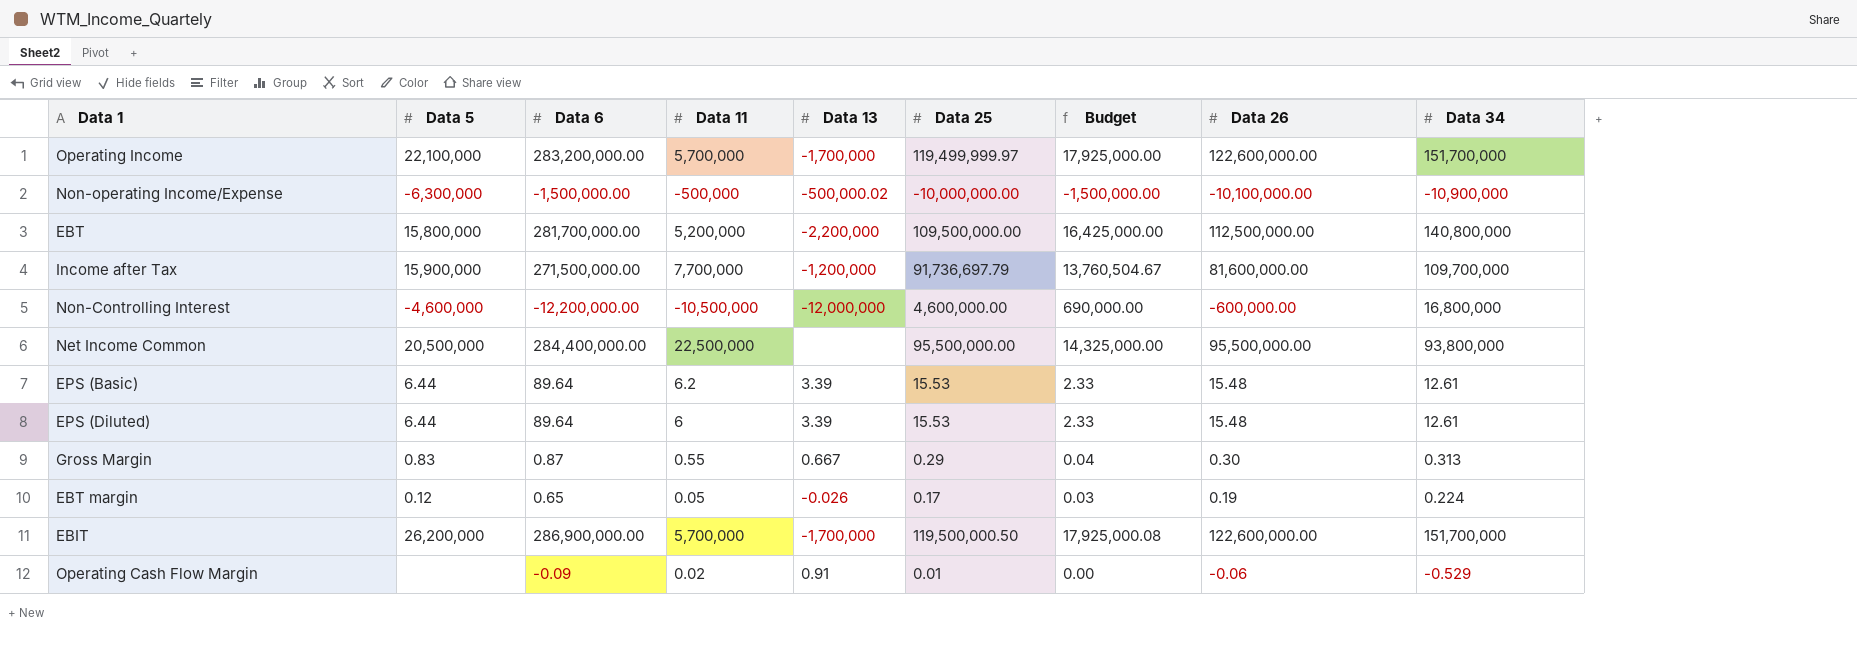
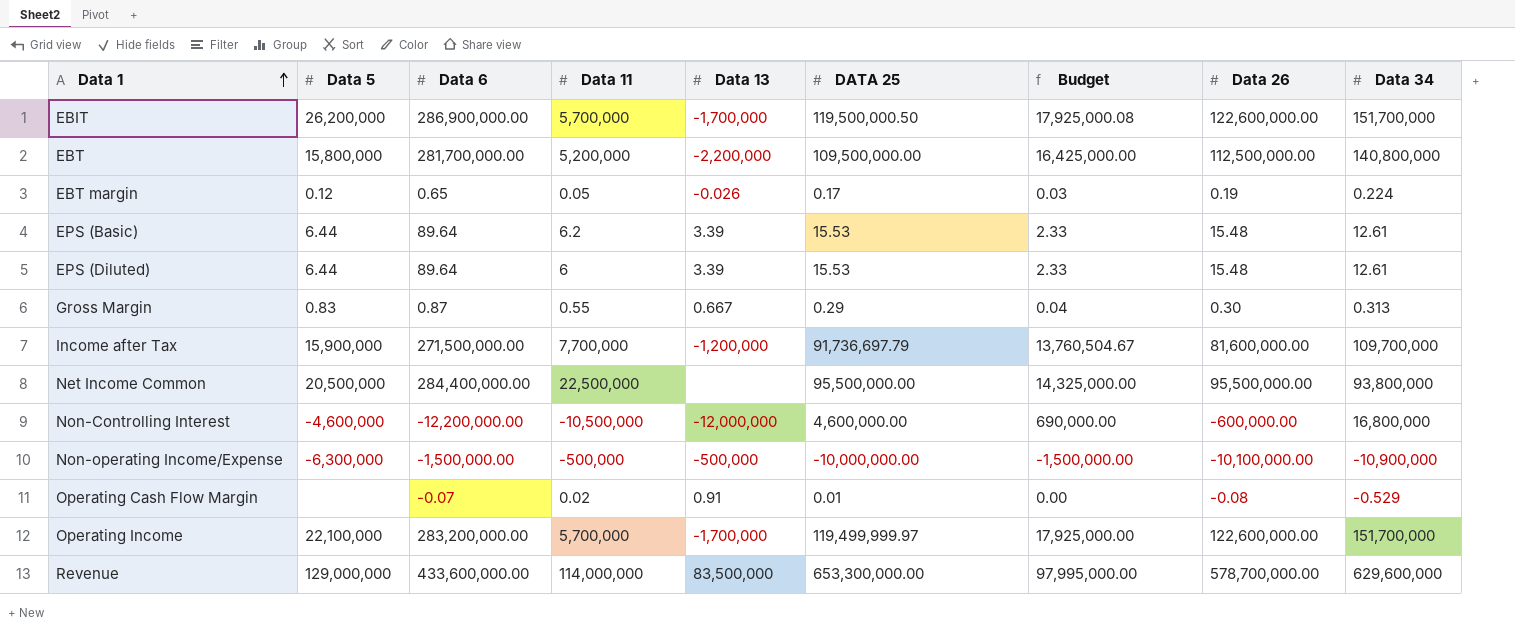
row order: none -> Data 1 ascending
column name: Data 25 -> DATA 25
Non-operating Income/Expense | Data 13: -500,000.02 -> -500,000
Operating Cash Flow Margin | Data 6: -0.09 -> -0.07
Operating Cash Flow Margin | Data 26: -0.06 -> -0.08
row Revenue: none -> 129,000,000 | 433,600,000.00 | 114,000,000 | 83,500,000 | 653,300,000.00 | 97,995,000.00 | 578,700,000.00 | 629,600,000

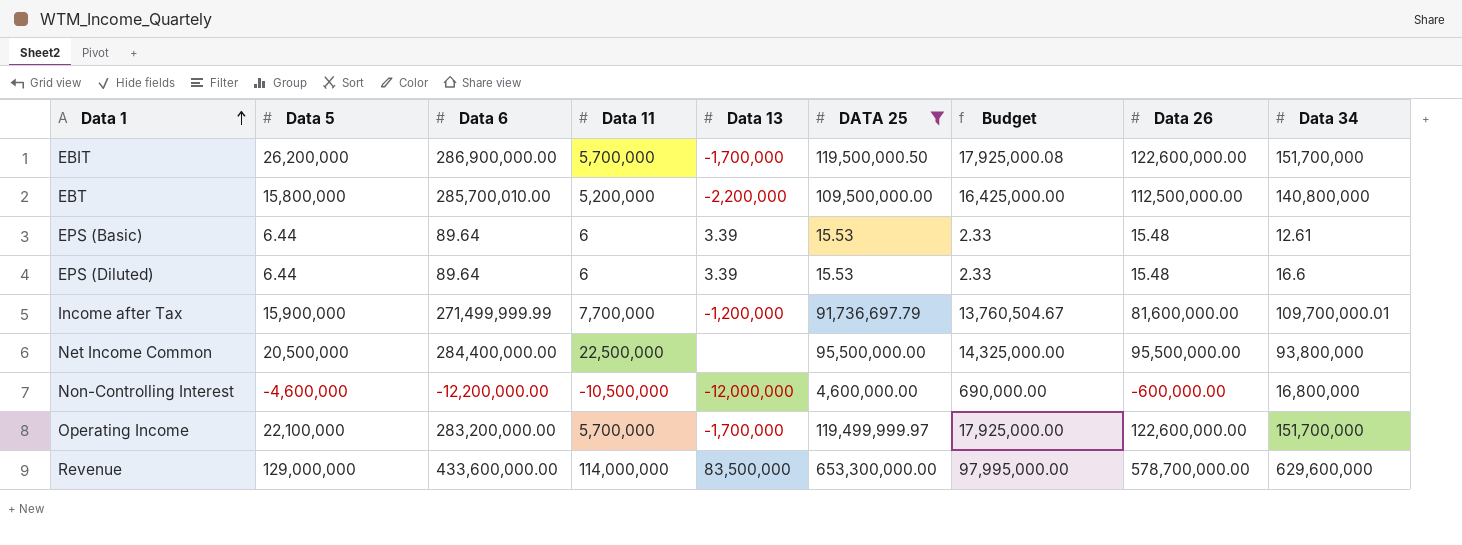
filter: none -> DATA 25 >= 15.53
EBT | Data 6: 281,700,000.00 -> 285,700,010.00
EPS (Basic) | Data 11: 6.2 -> 6
EPS (Diluted) | Data 34: 12.61 -> 16.6
Income after Tax | Data 6: 271,500,000.00 -> 271,499,999.99
Income after Tax | Data 34: 109,700,000 -> 109,700,000.01

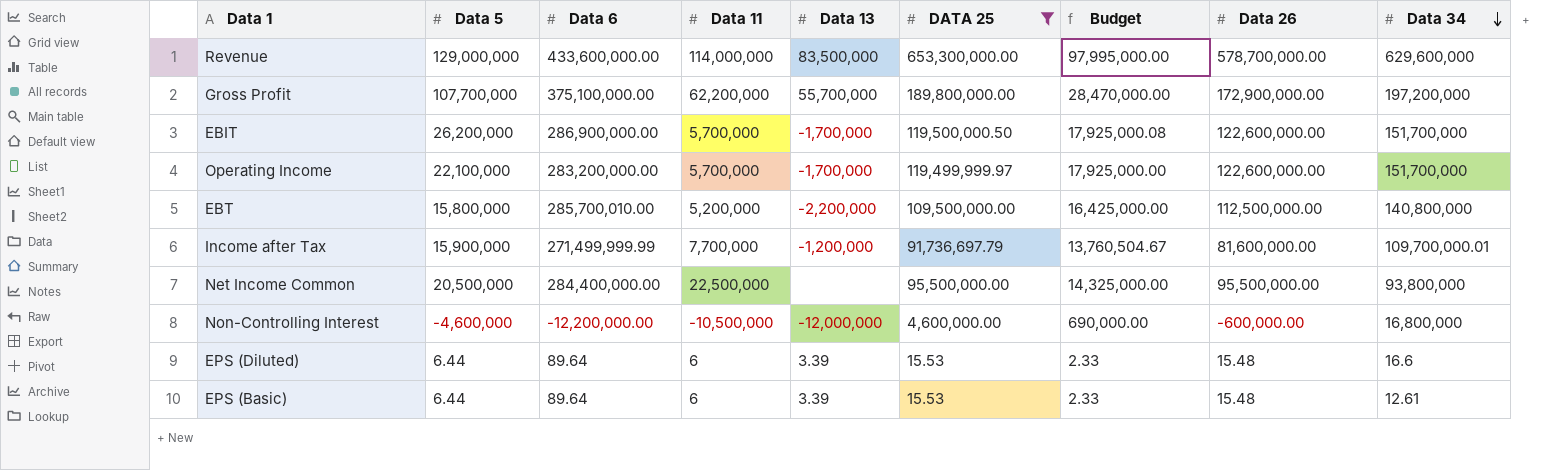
row order: Data 1 ascending -> Data 34 descending
row Gross Profit: none -> 107,700,000 | 375,100,000.00 | 62,200,000 | 55,700,000 | 189,800,000.00 | 28,470,000.00 | 172,900,000.00 | 197,200,000

